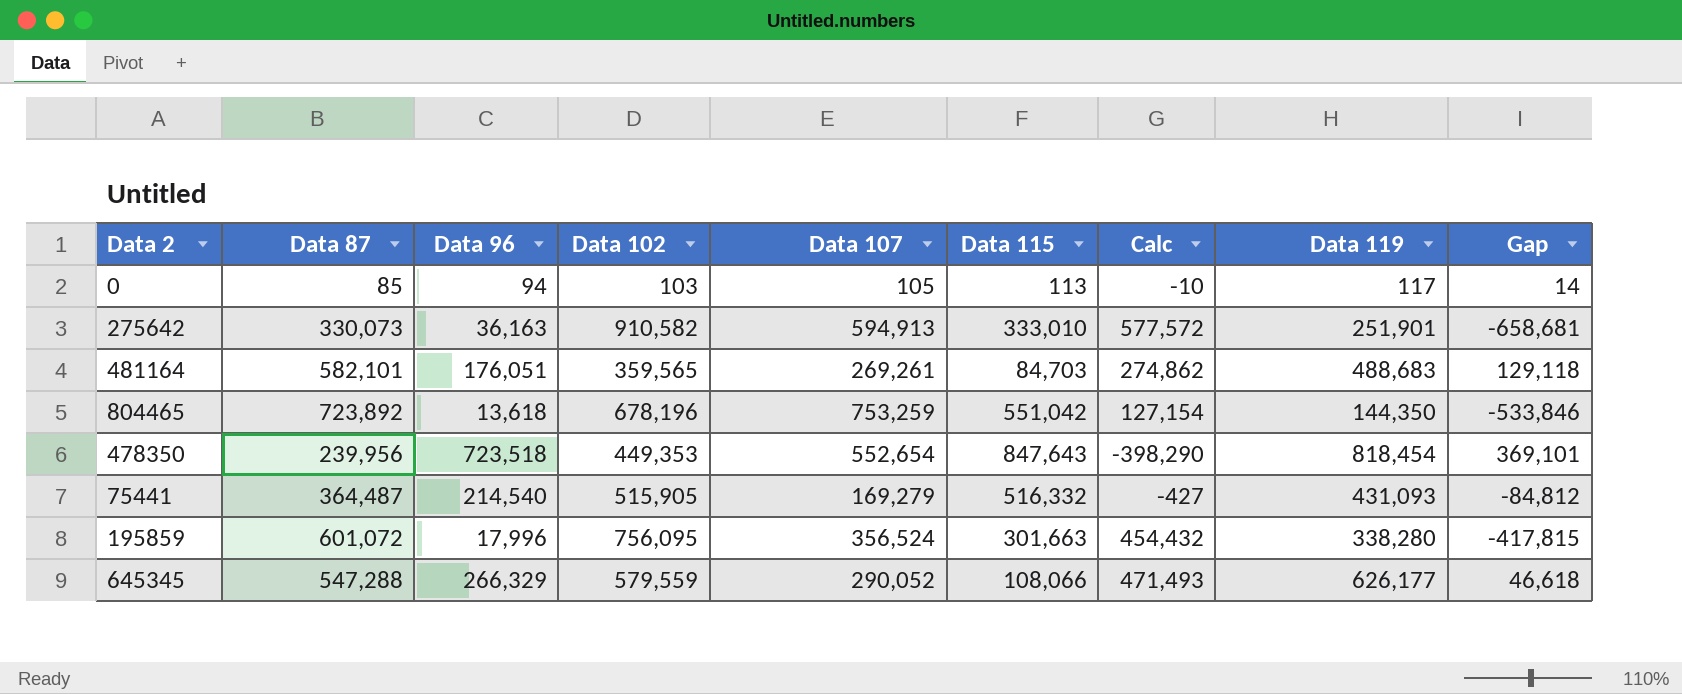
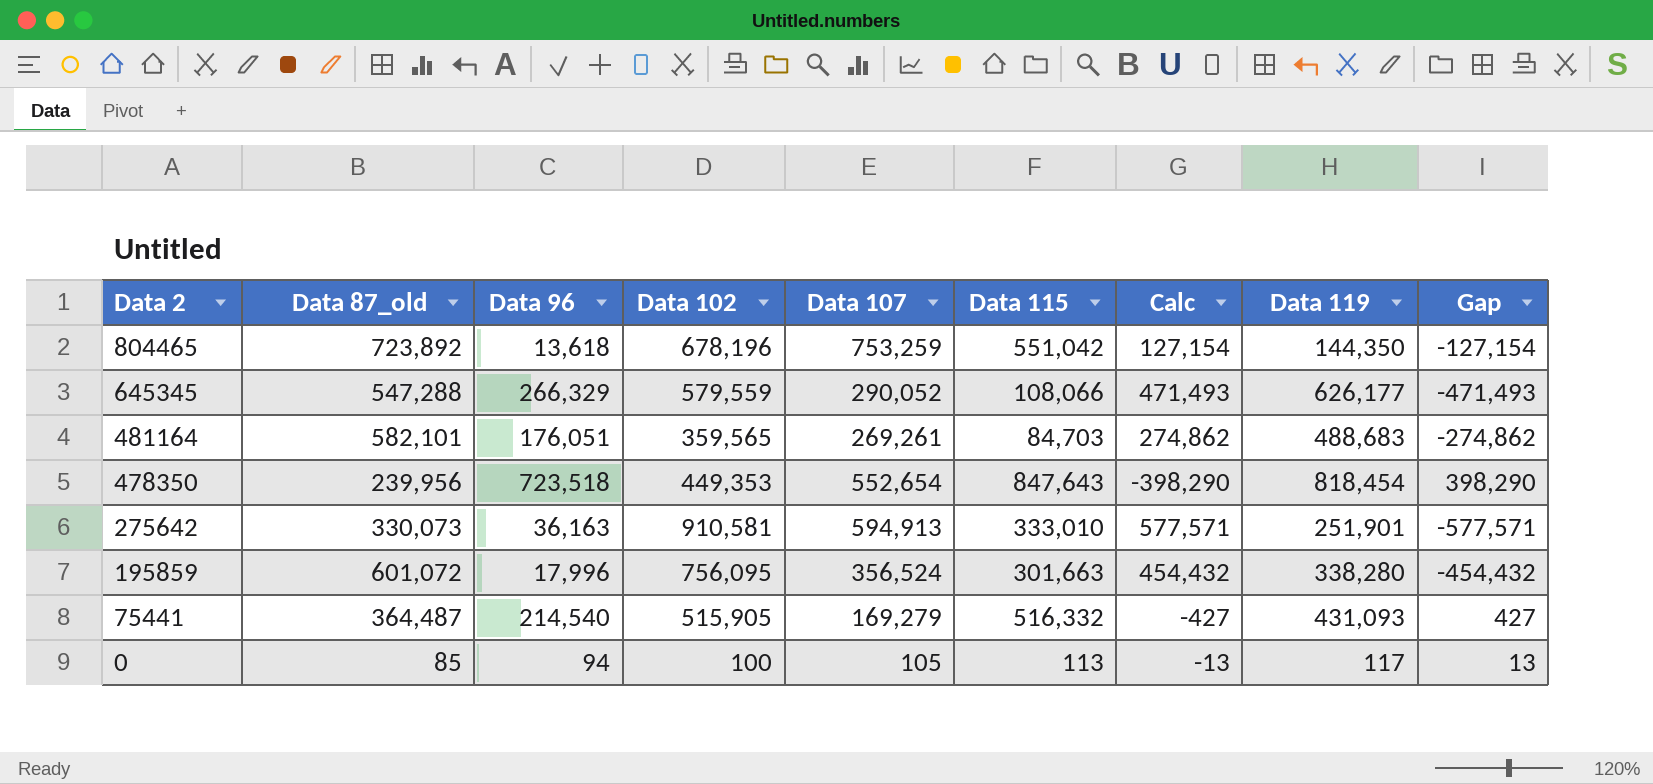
row order: none -> Data 2 descending
column name: Data 87 -> Data 87_old
column Gap | formula: [Data 119] - [Data 102] -> [Data 115] - [Data 102]
275642 | Data 102: 910,582 -> 910,581
275642 | Calc: 577,572 -> 577,571
0 | Data 102: 103 -> 100
0 | Calc: -10 -> -13

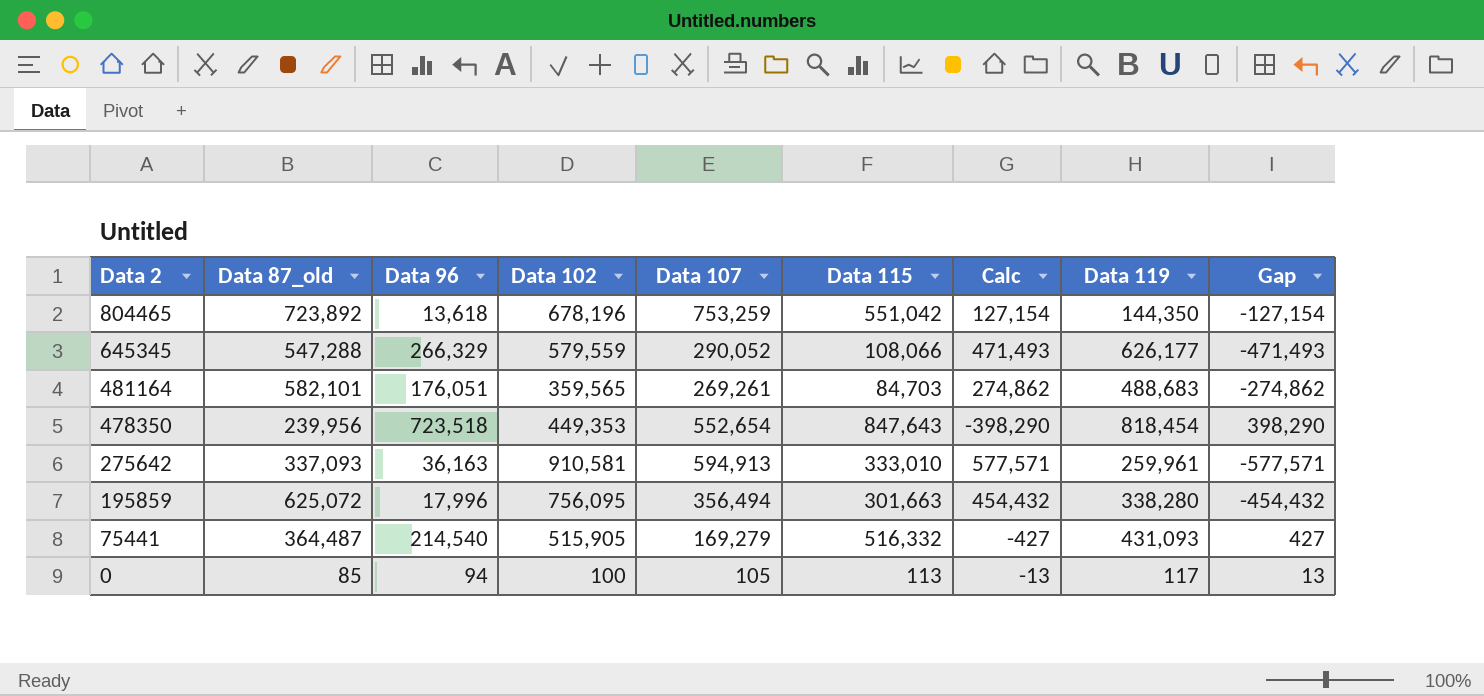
275642 | Data 87_old: 330,073 -> 337,093
275642 | Data 119: 251,901 -> 259,961
195859 | Data 87_old: 601,072 -> 625,072
195859 | Data 107: 356,524 -> 356,494

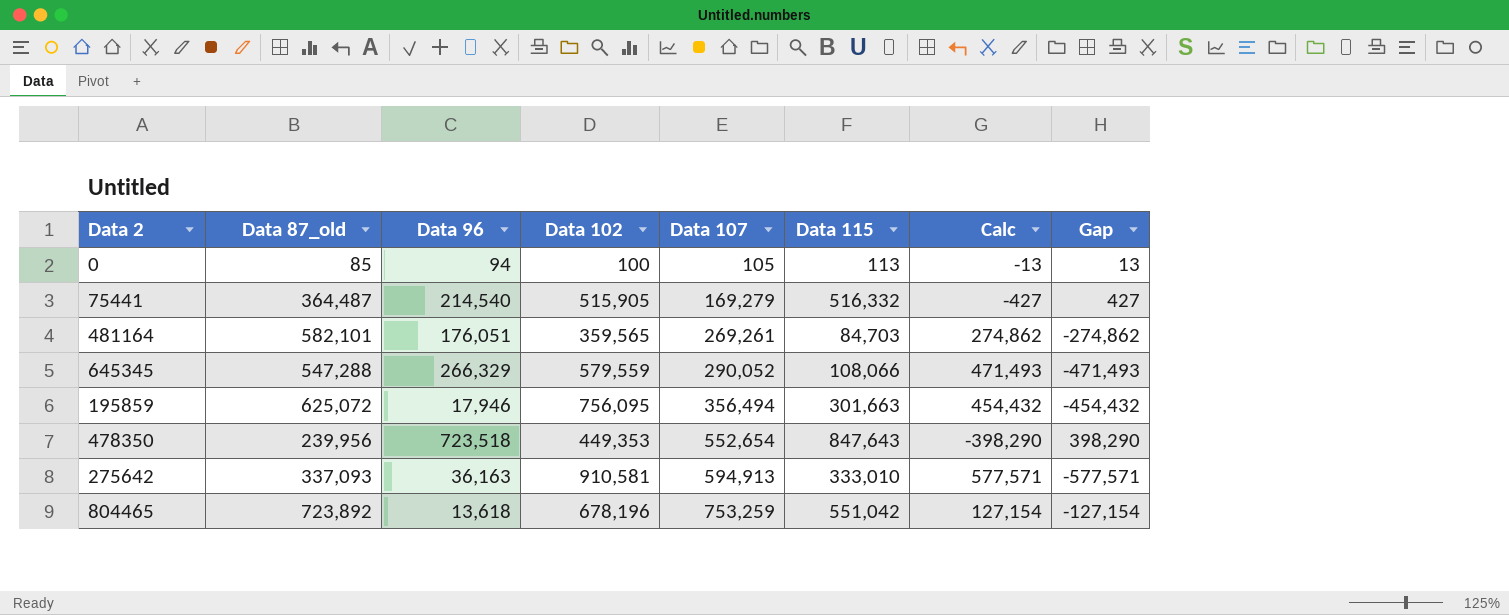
row order: Data 2 descending -> Data 107 ascending
column Data 119 | position: 8 -> none
195859 | Data 96: 17,996 -> 17,946

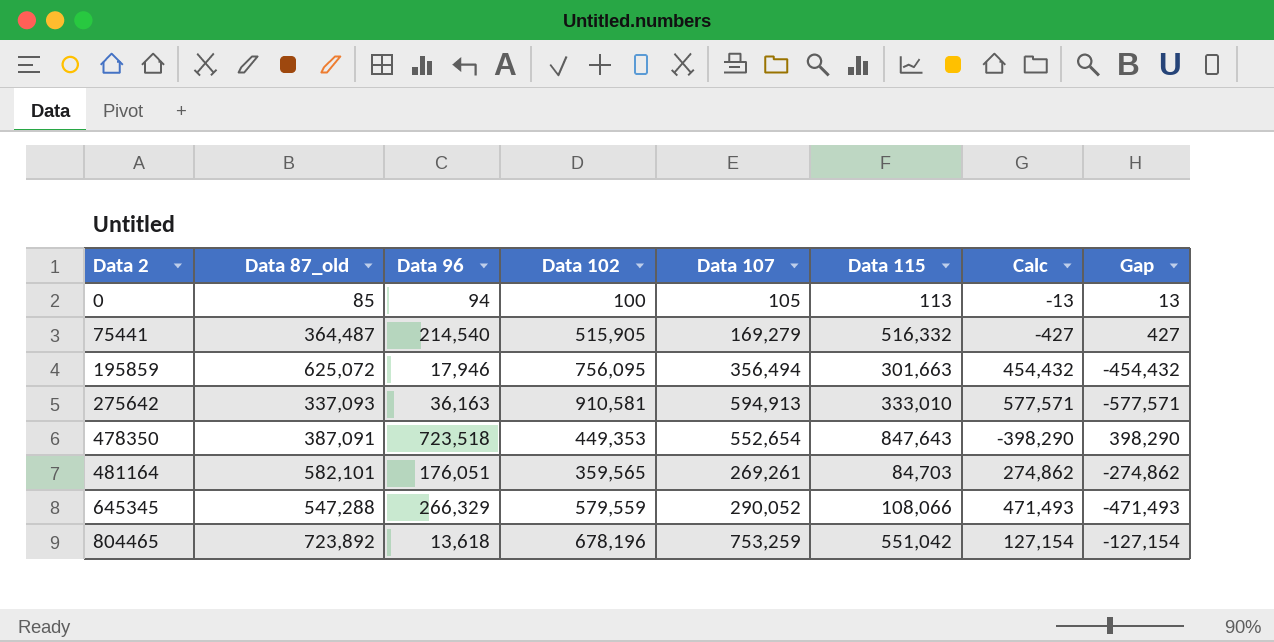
row order: Data 107 ascending -> Data 2 ascending
478350 | Data 87_old: 239,956 -> 387,091

